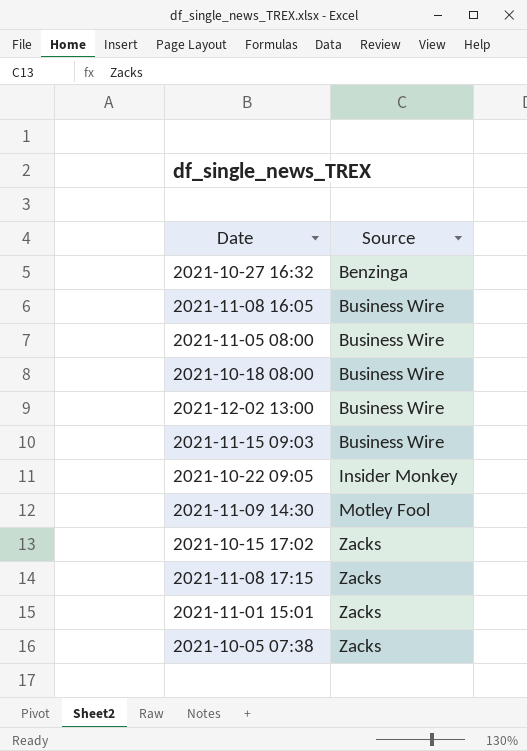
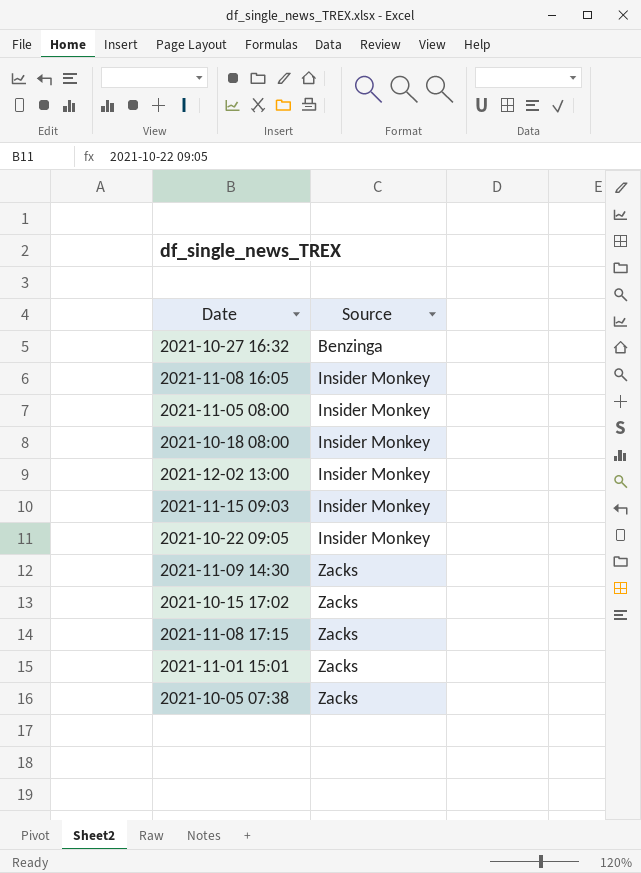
2021-11-08 16:05 | Source: Business Wire -> Insider Monkey
2021-11-05 08:00 | Source: Business Wire -> Insider Monkey
2021-10-18 08:00 | Source: Business Wire -> Insider Monkey
2021-12-02 13:00 | Source: Business Wire -> Insider Monkey
2021-11-15 09:03 | Source: Business Wire -> Insider Monkey
2021-11-09 14:30 | Source: Motley Fool -> Zacks

